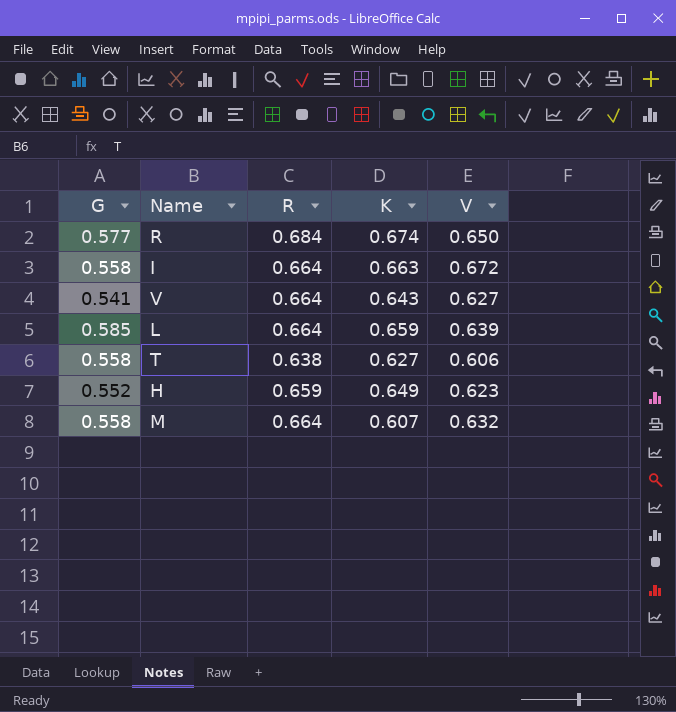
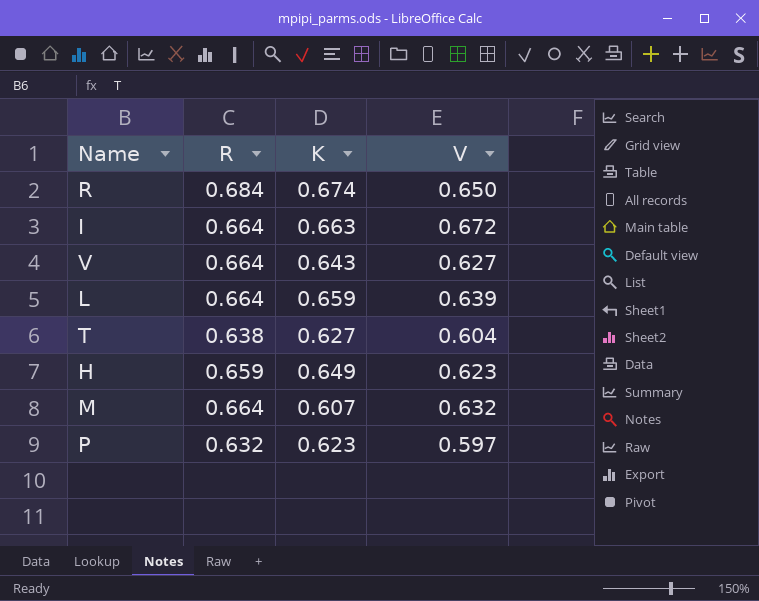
column G | position: 1 -> none
T | V: 0.606 -> 0.604
row P: none -> 0.632 | 0.623 | 0.597

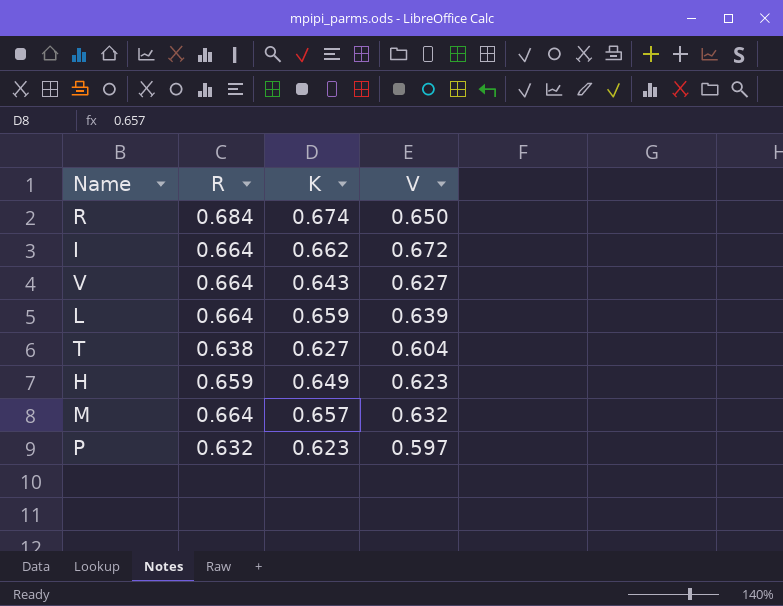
I | K: 0.663 -> 0.662
M | K: 0.607 -> 0.657

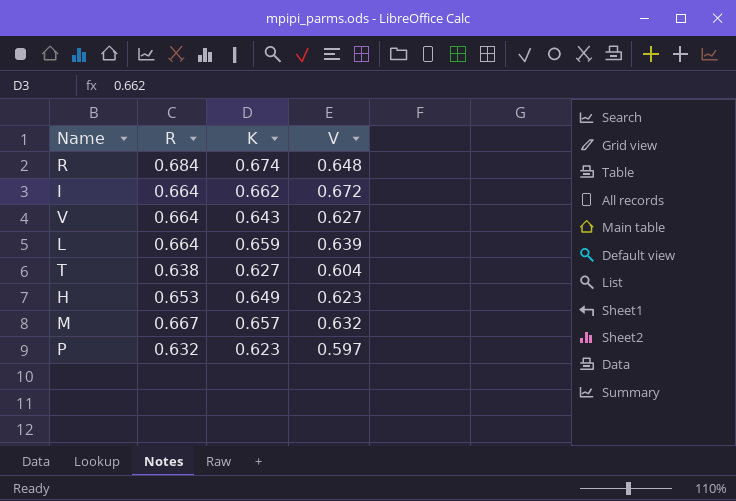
R | V: 0.650 -> 0.648
H | R: 0.659 -> 0.653
M | R: 0.664 -> 0.667

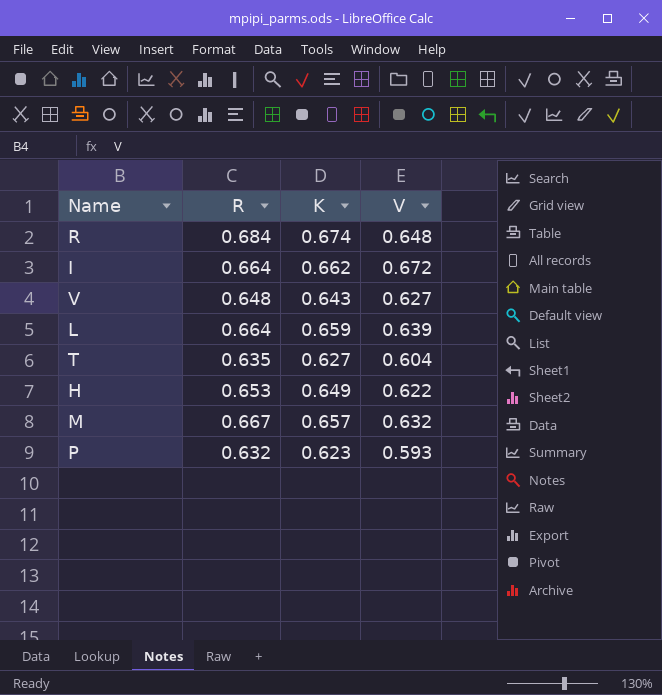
V | R: 0.664 -> 0.648
T | R: 0.638 -> 0.635
H | V: 0.623 -> 0.622
P | V: 0.597 -> 0.593

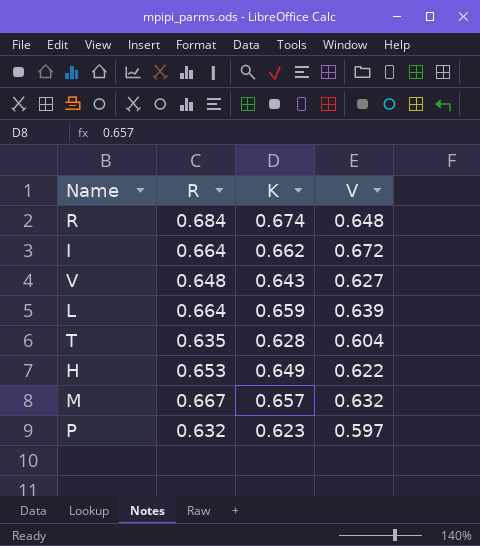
T | K: 0.627 -> 0.628
P | V: 0.593 -> 0.597

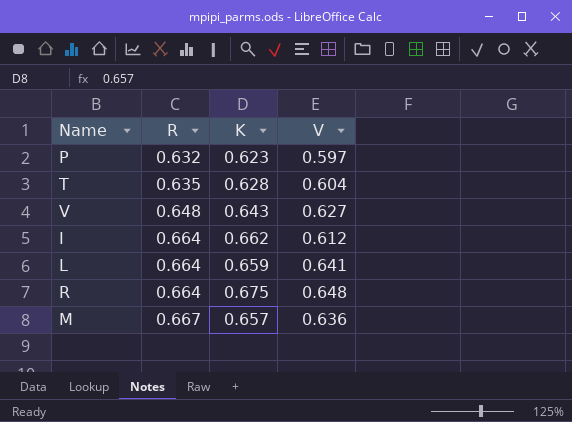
row order: none -> R ascending
row H: 0.653 | 0.649 | 0.622 -> none
I | V: 0.672 -> 0.612
L | V: 0.639 -> 0.641
R | R: 0.684 -> 0.664
R | K: 0.674 -> 0.675
M | V: 0.632 -> 0.636

